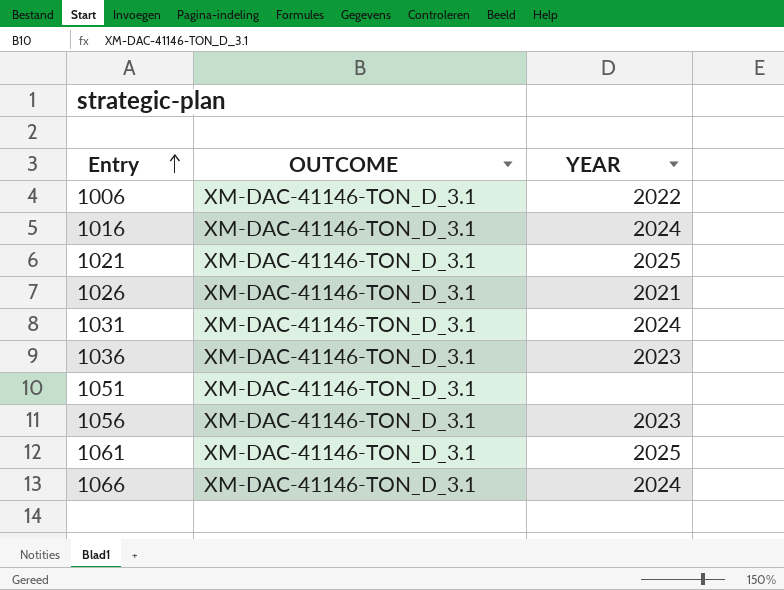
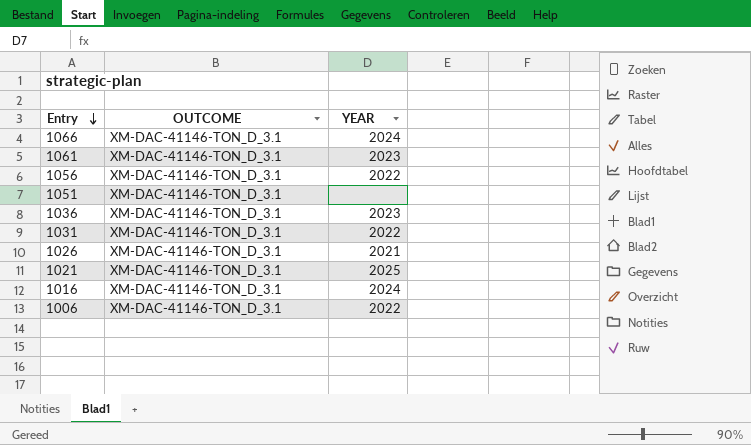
row order: Entry ascending -> Entry descending
1061 | YEAR: 2025 -> 2023
1056 | YEAR: 2023 -> 2022
1031 | YEAR: 2024 -> 2022

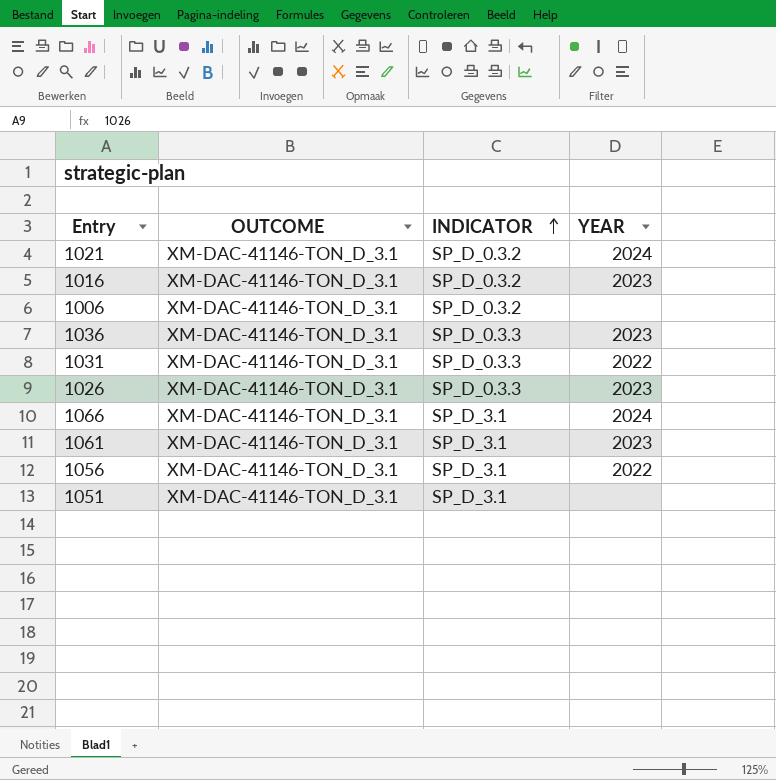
row order: Entry descending -> INDICATOR ascending
column INDICATOR | position: none -> 3
1021 | YEAR: 2025 -> 2024
1016 | YEAR: 2024 -> 2023
1006 | YEAR: 2022 -> none
1026 | YEAR: 2021 -> 2023

